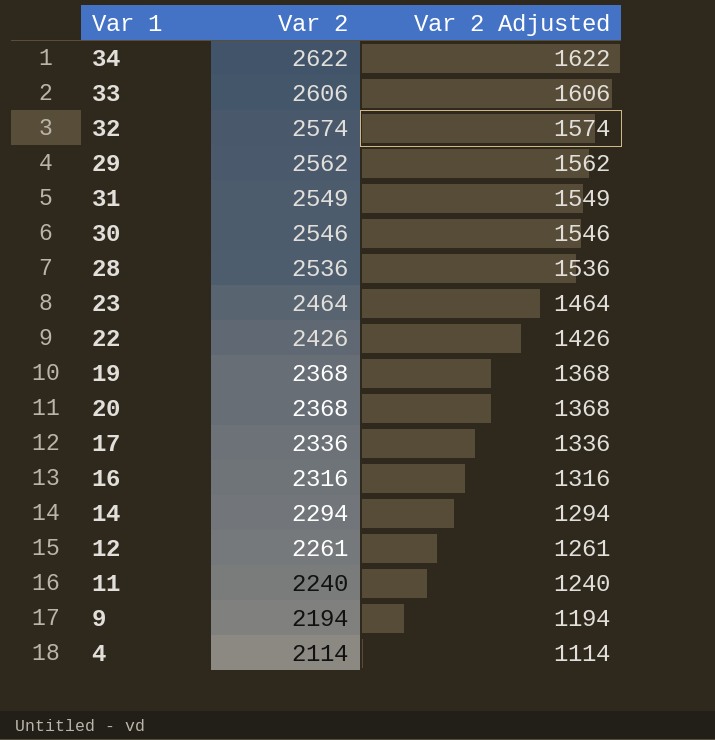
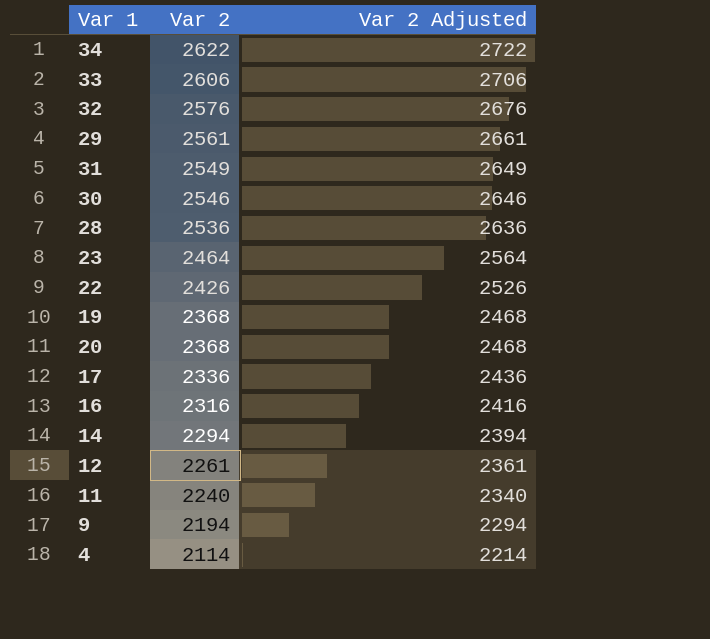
column Var 2 Adjusted | formula: [Var 2] - 1000 -> [Var 2] + 100
32 | Var 2: 2574 -> 2576
29 | Var 2: 2562 -> 2561

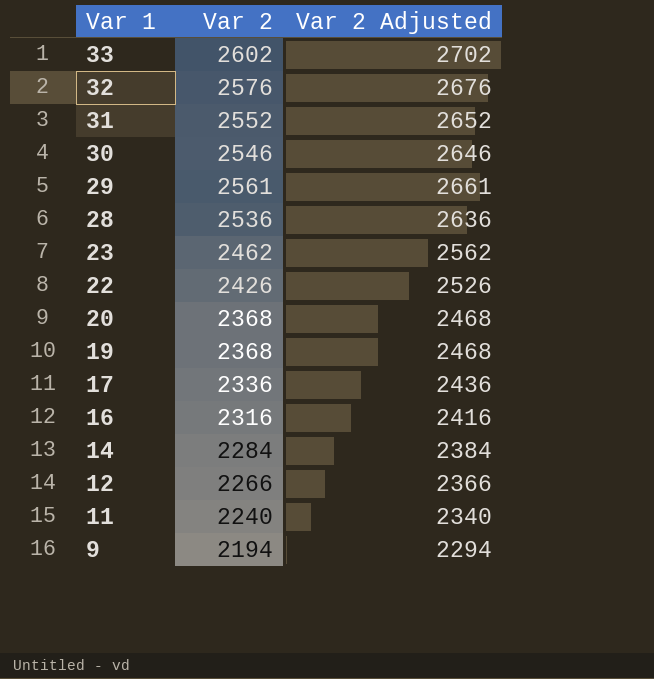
row order: Var 2 descending -> Var 1 descending
row 34: 2622 | 2722 -> none
row 4: 2114 | 2214 -> none
33 | Var 2: 2606 -> 2602
33 | Var 2 Adjusted: 2706 -> 2702
31 | Var 2: 2549 -> 2552
31 | Var 2 Adjusted: 2649 -> 2652
23 | Var 2: 2464 -> 2462
23 | Var 2 Adjusted: 2564 -> 2562
14 | Var 2: 2294 -> 2284
14 | Var 2 Adjusted: 2394 -> 2384
12 | Var 2: 2261 -> 2266
12 | Var 2 Adjusted: 2361 -> 2366

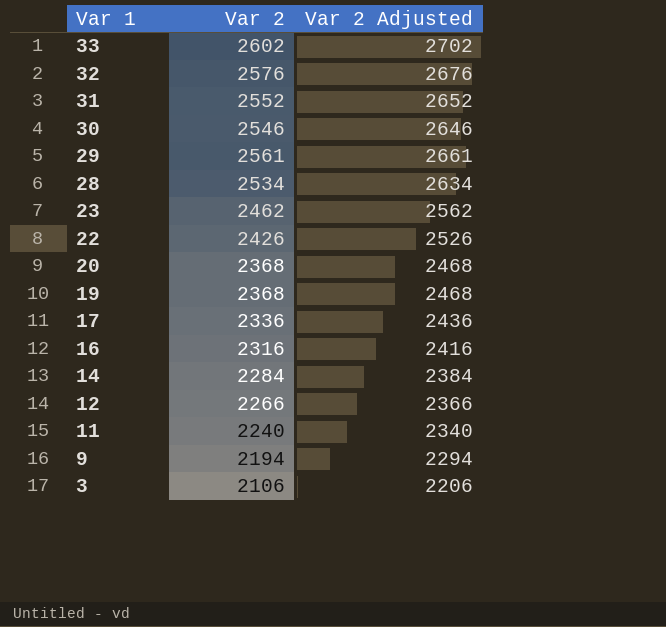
28 | Var 2: 2536 -> 2534
28 | Var 2 Adjusted: 2636 -> 2634
row 3: none -> 2106 | 2206

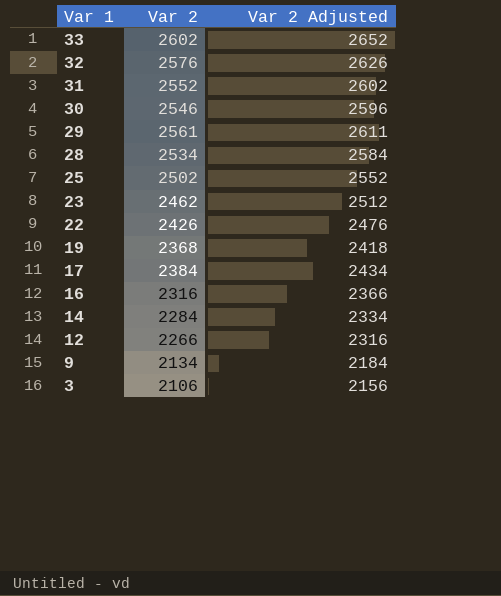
column Var 2 Adjusted | formula: [Var 2] + 100 -> [Var 2] + 50
row 20: 2368 | 2468 -> none
row 11: 2240 | 2340 -> none
row 25: none -> 2502 | 2552
17 | Var 2: 2336 -> 2384
9 | Var 2: 2194 -> 2134

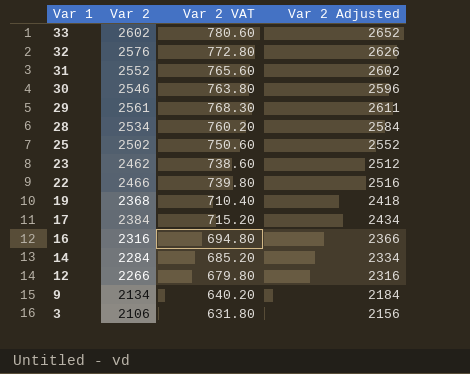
column Var 2 VAT | formula: none -> [Var 2] * 0.3
22 | Var 2: 2426 -> 2466
22 | Var 2 Adjusted: 2476 -> 2516

